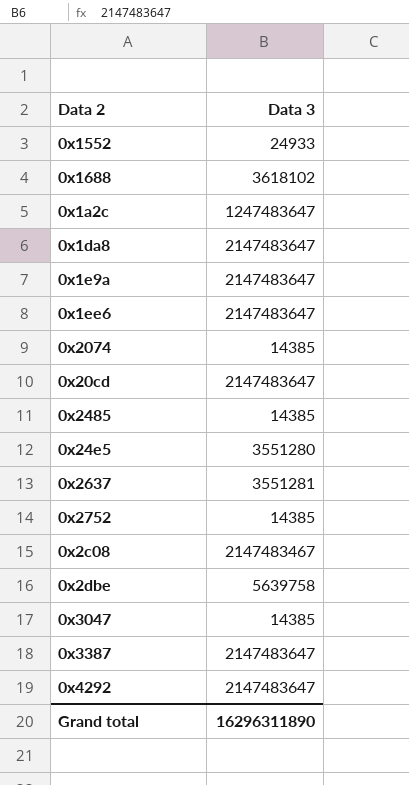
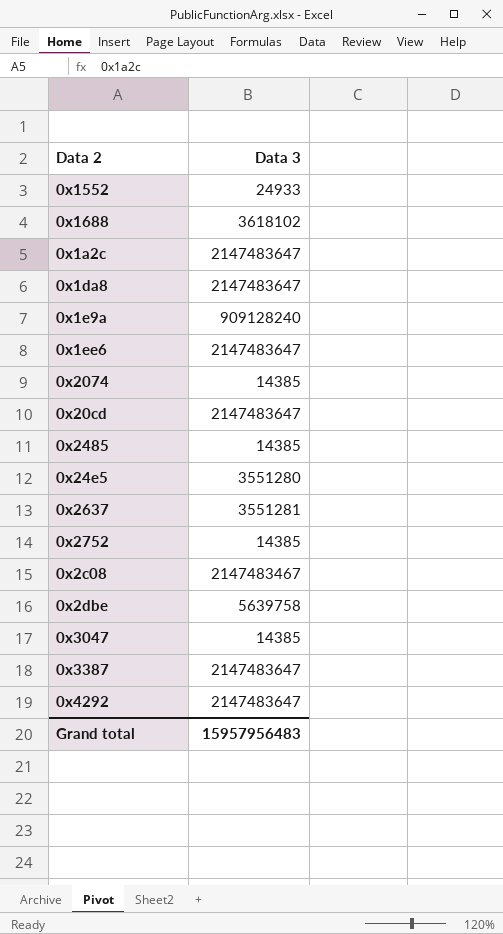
0x1a2c | Data 3: 1247483647 -> 2147483647
0x1e9a | Data 3: 2147483647 -> 909128240
Grand total | Data 3: 16296311890 -> 15957956483

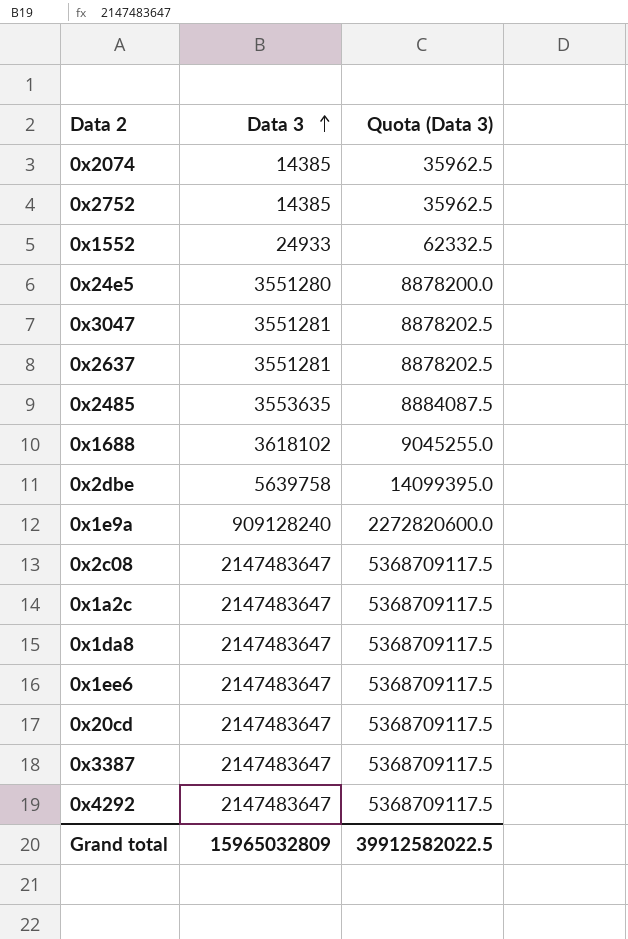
row order: none -> Data 3 ascending
column Quota (Data 3) | formula: none -> [Data 3] * 2.5
0x3047 | Data 3: 14385 -> 3551281
0x2485 | Data 3: 14385 -> 3553635
0x2c08 | Data 3: 2147483467 -> 2147483647
Grand total | Data 3: 15957956483 -> 15965032809

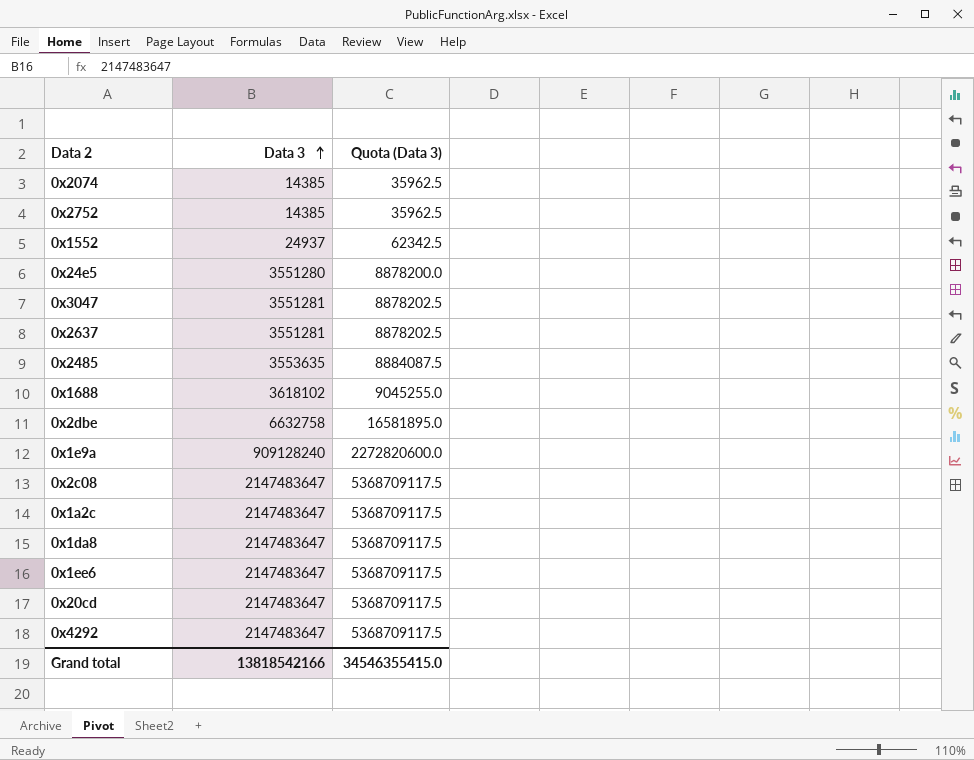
row 0x3387: 2147483647 | 5368709117.5 -> none
0x1552 | Data 3: 24933 -> 24937
0x1552 | Quota (Data 3): 62332.5 -> 62342.5
0x2dbe | Data 3: 5639758 -> 6632758
0x2dbe | Quota (Data 3): 14099395.0 -> 16581895.0
Grand total | Data 3: 15965032809 -> 13818542166
Grand total | Quota (Data 3): 39912582022.5 -> 34546355415.0

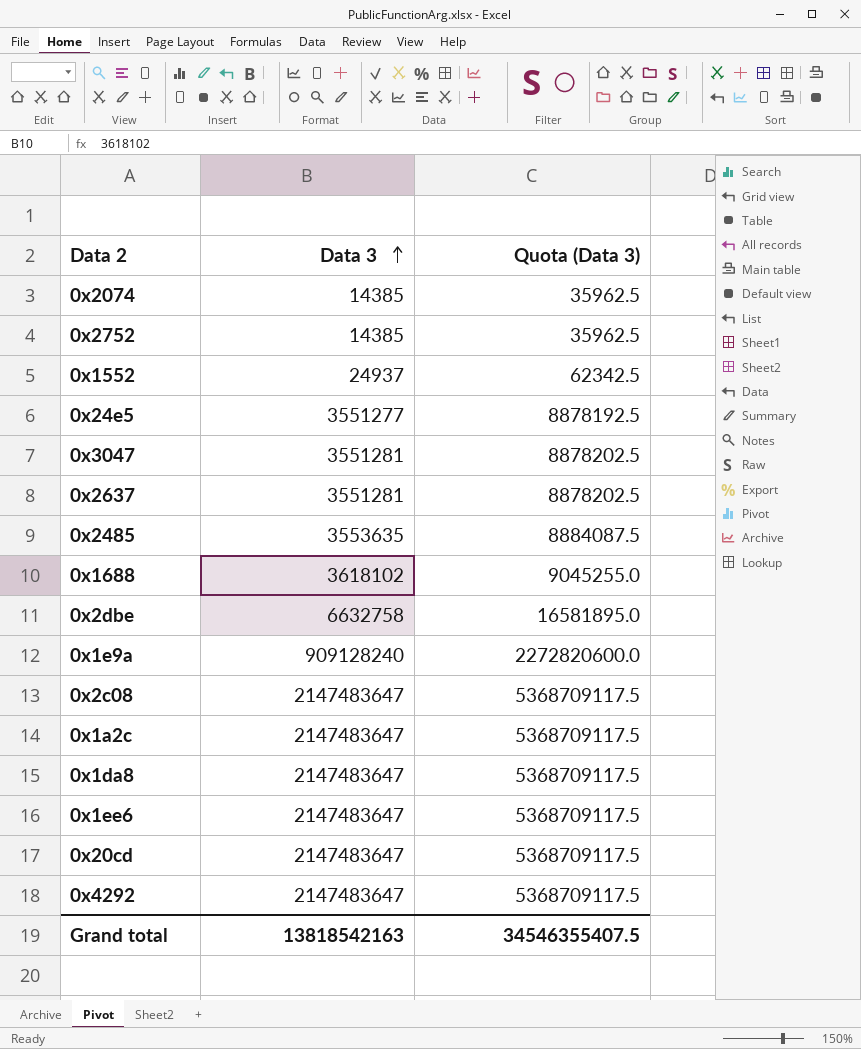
0x24e5 | Data 3: 3551280 -> 3551277
0x24e5 | Quota (Data 3): 8878200.0 -> 8878192.5
Grand total | Data 3: 13818542166 -> 13818542163
Grand total | Quota (Data 3): 34546355415.0 -> 34546355407.5

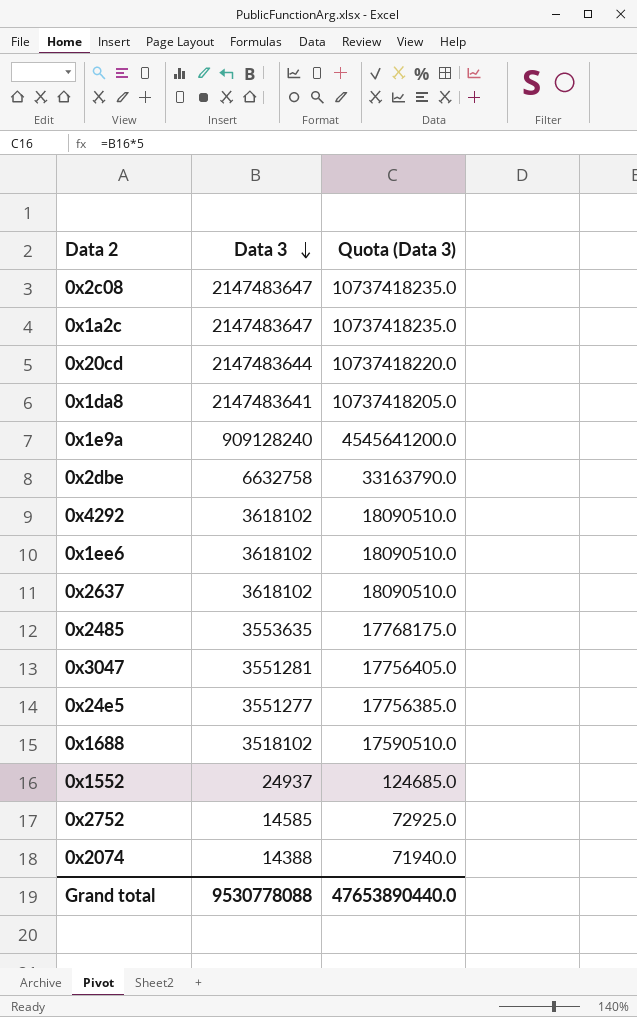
row order: Data 3 ascending -> Data 3 descending
column Quota (Data 3) | formula: [Data 3] * 2.5 -> [Data 3] * 5
0x20cd | Data 3: 2147483647 -> 2147483644
0x1da8 | Data 3: 2147483647 -> 2147483641
0x4292 | Data 3: 2147483647 -> 3618102
0x1ee6 | Data 3: 2147483647 -> 3618102
0x2637 | Data 3: 3551281 -> 3618102
0x1688 | Data 3: 3618102 -> 3518102
0x2752 | Data 3: 14385 -> 14585
0x2074 | Data 3: 14385 -> 14388
Grand total | Data 3: 13818542163 -> 9530778088
Grand total | Quota (Data 3): 34546355407.5 -> 47653890440.0

